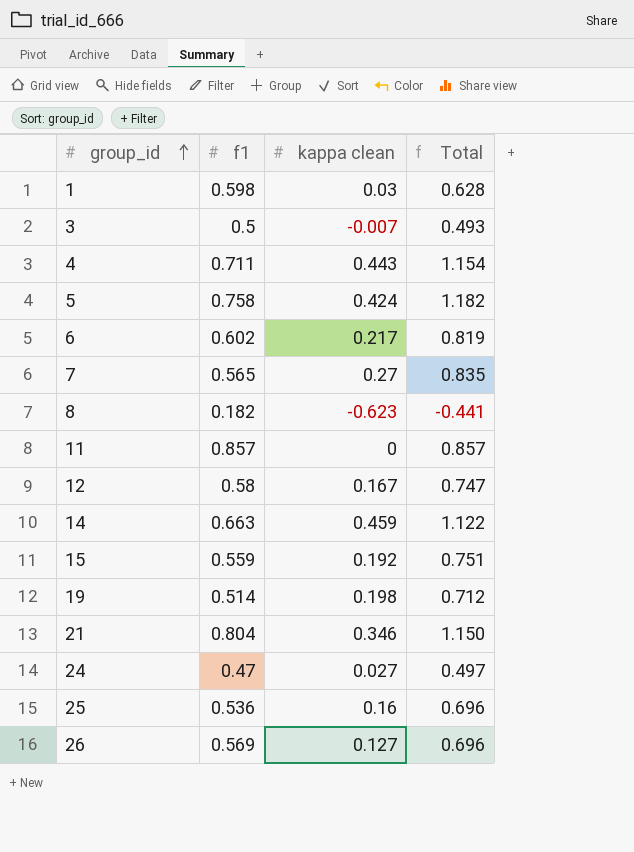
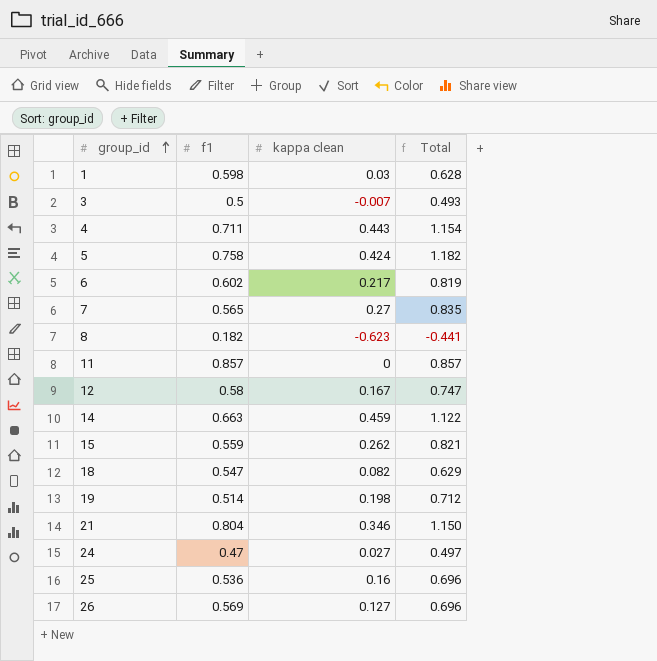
15 | kappa clean: 0.192 -> 0.262
15 | Total: 0.751 -> 0.821
row 18: none -> 0.547 | 0.082 | 0.629

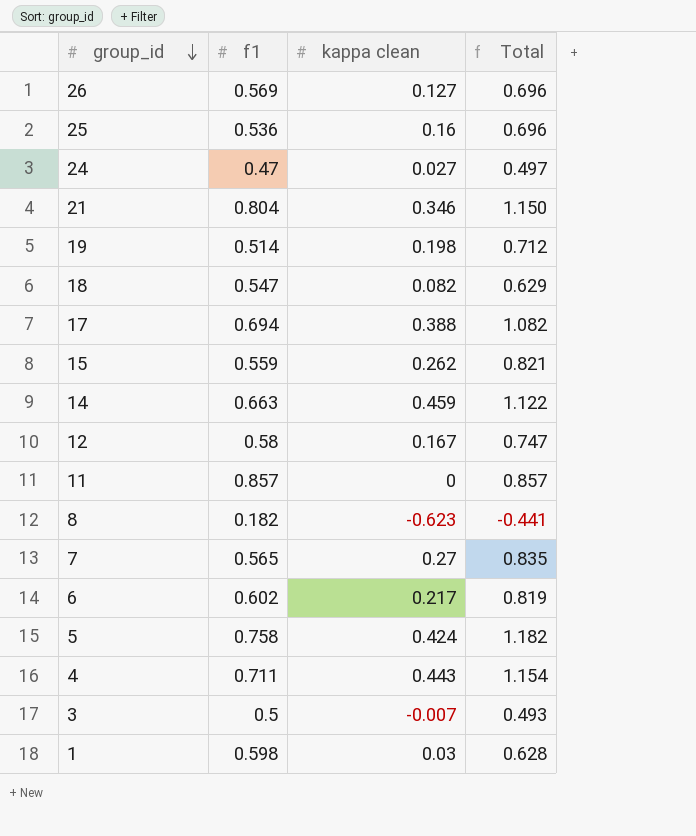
row order: group_id ascending -> group_id descending
row 17: none -> 0.694 | 0.388 | 1.082

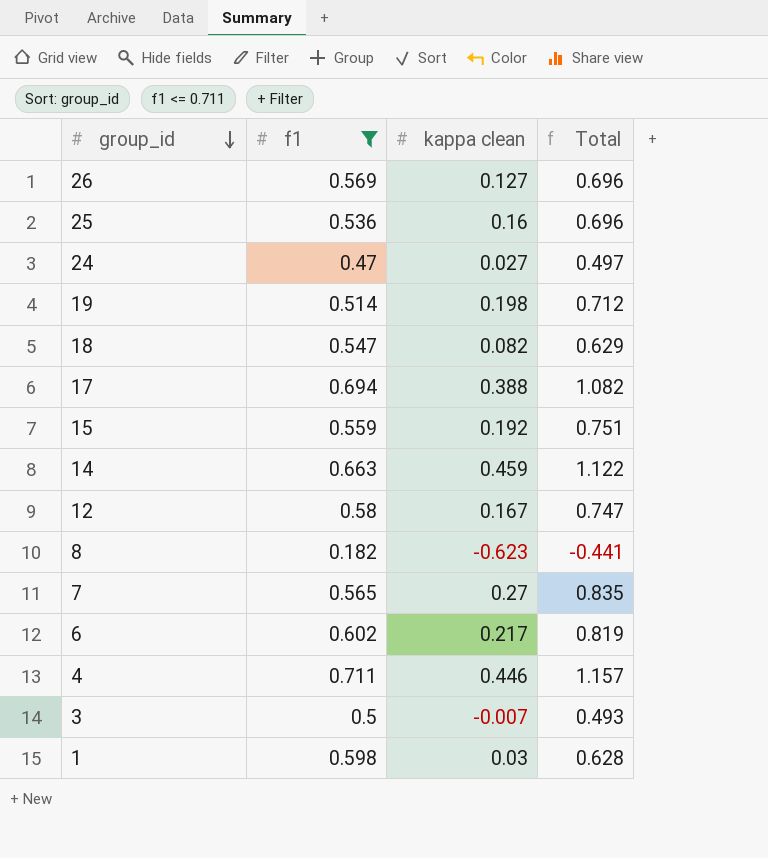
filter: none -> f1 <= 0.711
15 | kappa clean: 0.262 -> 0.192
15 | Total: 0.821 -> 0.751
4 | kappa clean: 0.443 -> 0.446
4 | Total: 1.154 -> 1.157

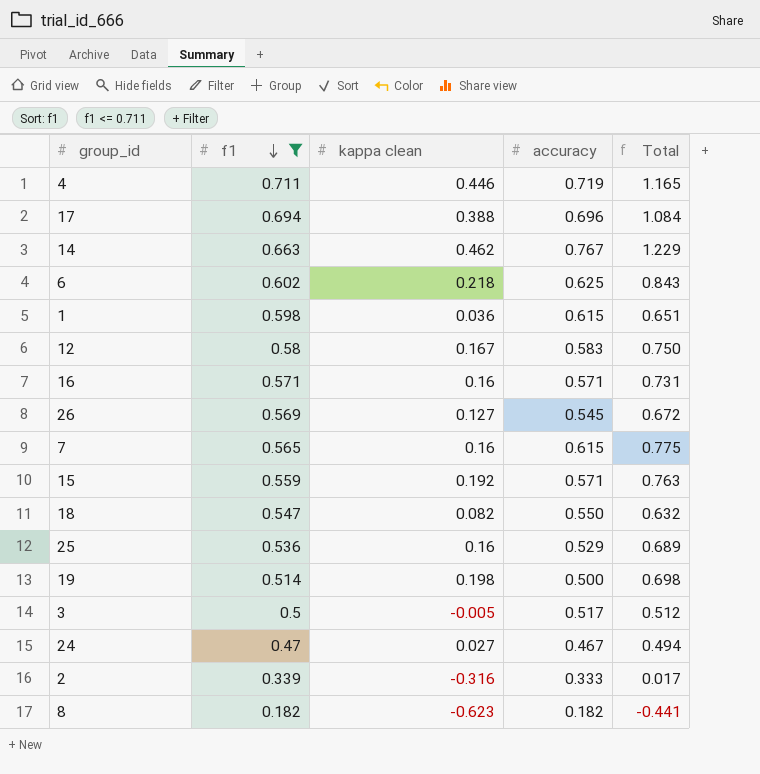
row order: group_id descending -> f1 descending
column accuracy | position: none -> 4
column Total | formula: [f1] + [kappa clean] -> [kappa clean] + [accuracy]
14 | kappa clean: 0.459 -> 0.462
6 | kappa clean: 0.217 -> 0.218
1 | kappa clean: 0.03 -> 0.036
row 16: none -> 0.571 | 0.16 | 0.571 | 0.731
7 | kappa clean: 0.27 -> 0.16
3 | kappa clean: -0.007 -> -0.005
row 2: none -> 0.339 | -0.316 | 0.333 | 0.017

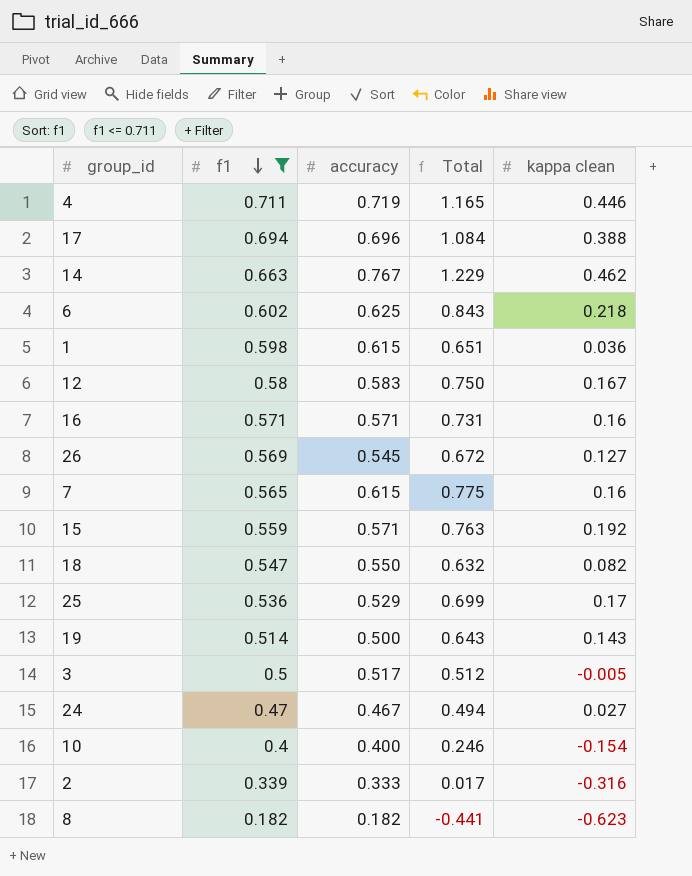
column kappa clean | position: 3 -> 5
25 | Total: 0.689 -> 0.699
25 | kappa clean: 0.16 -> 0.17
19 | Total: 0.698 -> 0.643
19 | kappa clean: 0.198 -> 0.143
row 10: none -> 0.4 | 0.400 | 0.246 | -0.154

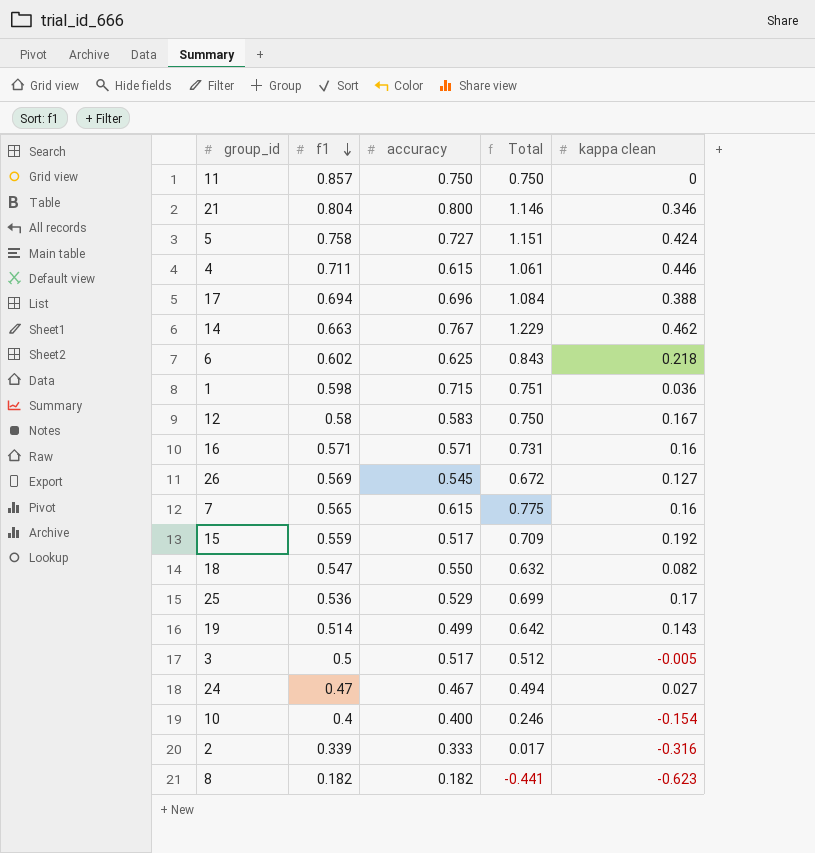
filter: f1 <= 0.711 -> none
4 | accuracy: 0.719 -> 0.615
4 | Total: 1.165 -> 1.061
1 | accuracy: 0.615 -> 0.715
1 | Total: 0.651 -> 0.751
15 | accuracy: 0.571 -> 0.517
15 | Total: 0.763 -> 0.709
19 | accuracy: 0.500 -> 0.499
19 | Total: 0.643 -> 0.642

